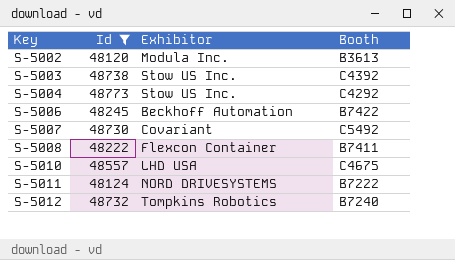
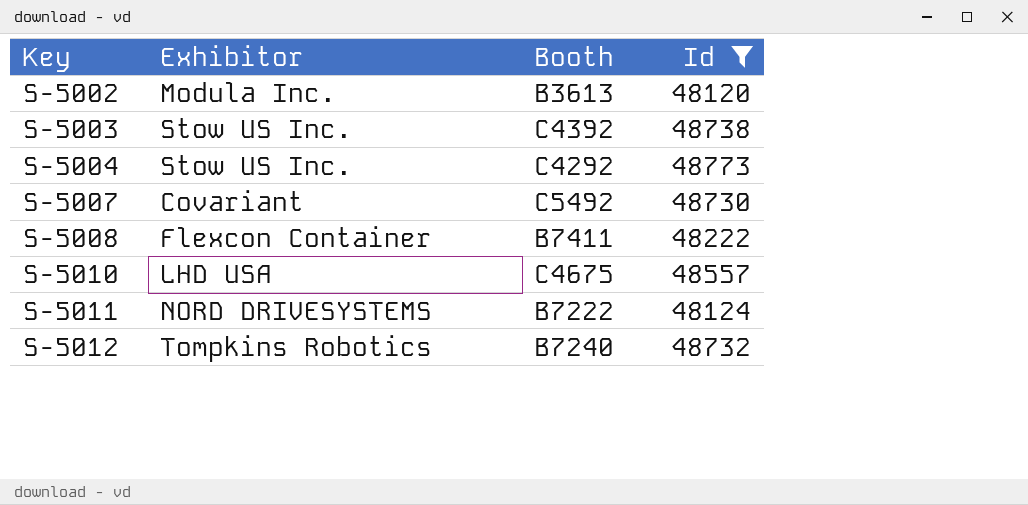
column Id | position: 2 -> 4
row S-5006: 48245 | Beckhoff Automation | B7422 -> none

